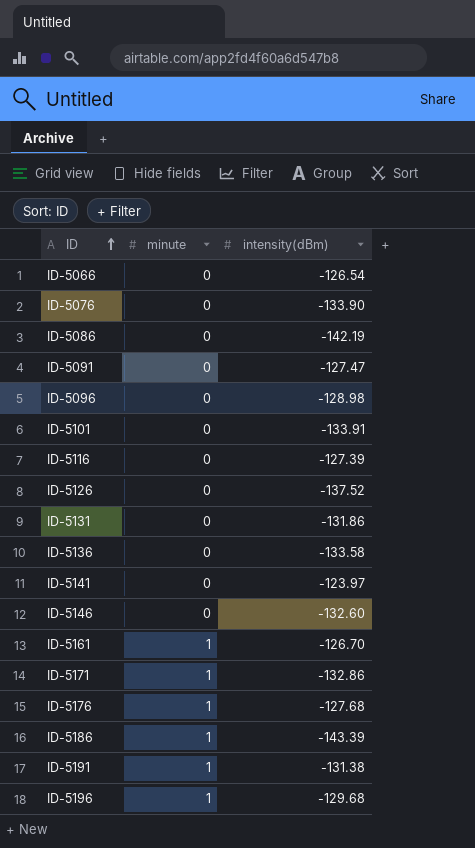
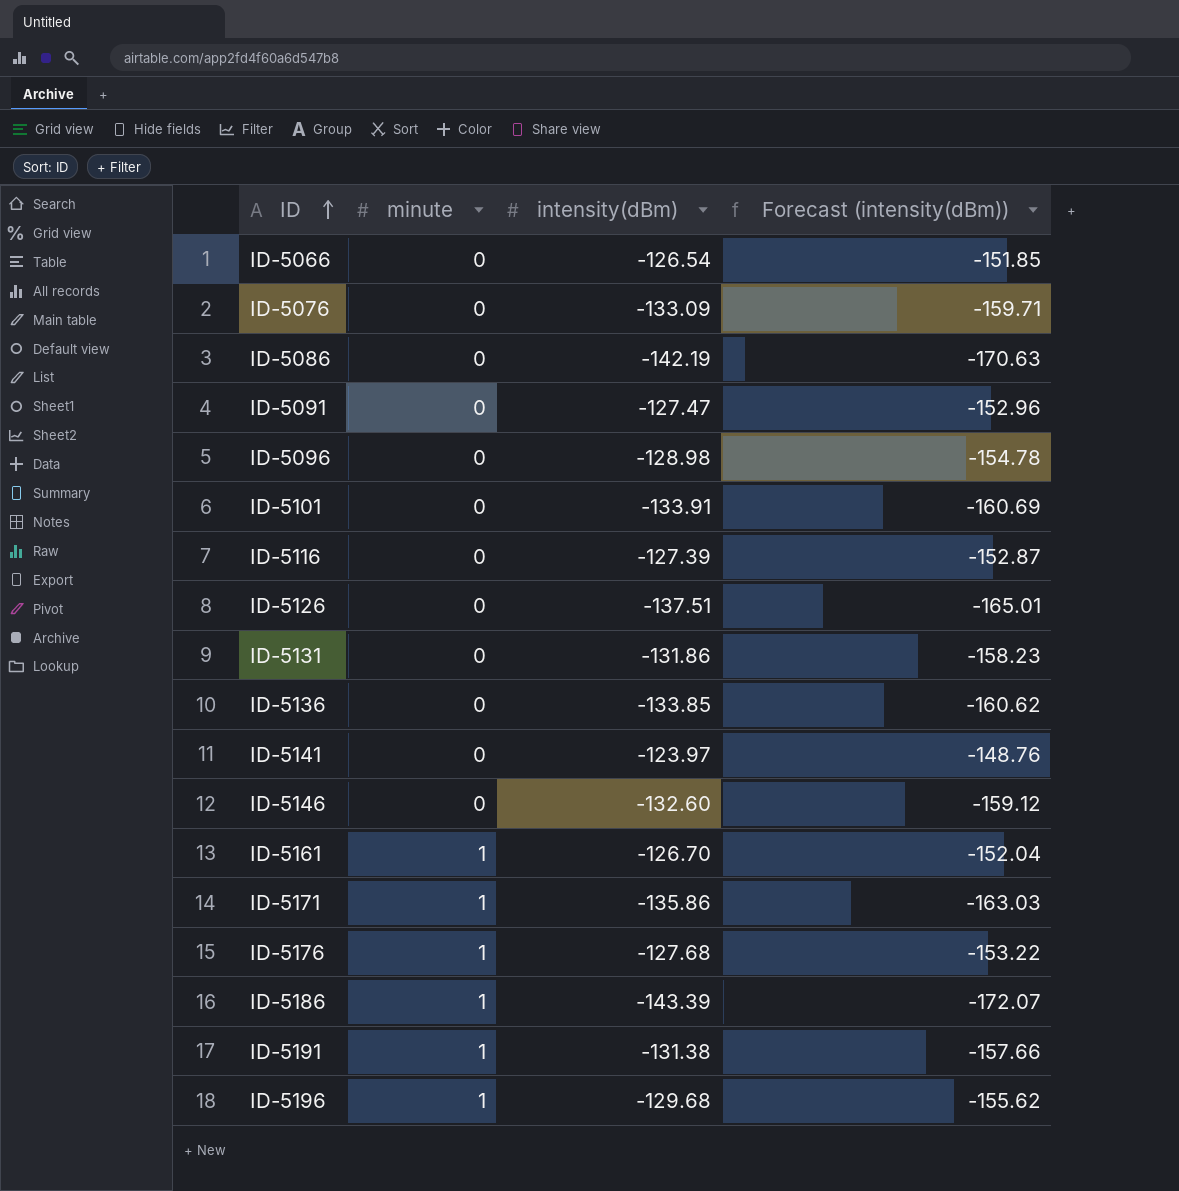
column Forecast (intensity(dBm)) | formula: none -> [intensity(dBm)] * 1.2
ID-5076 | intensity(dBm): -133.90 -> -133.09
ID-5126 | intensity(dBm): -137.52 -> -137.51
ID-5136 | intensity(dBm): -133.58 -> -133.85
ID-5171 | intensity(dBm): -132.86 -> -135.86

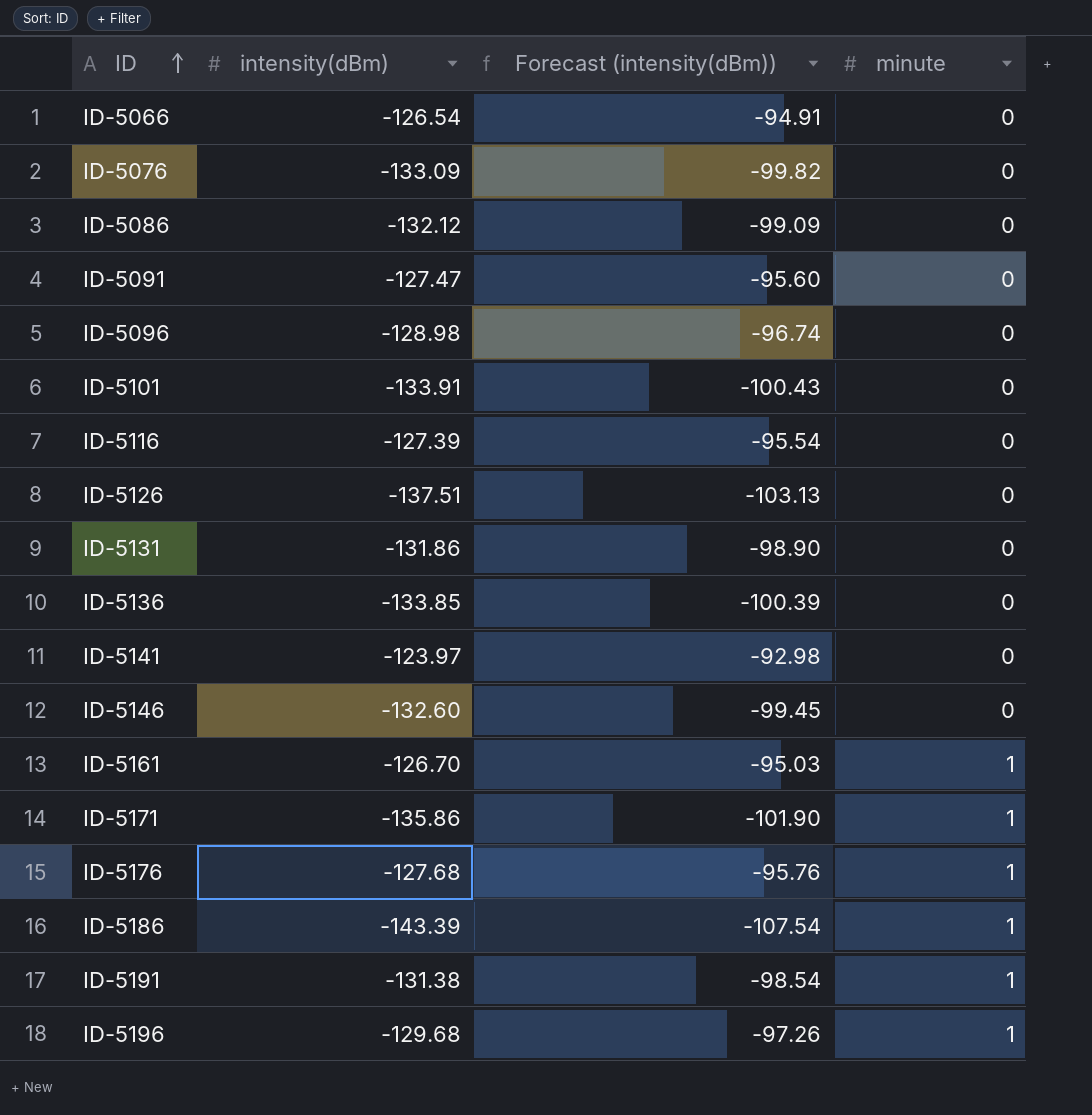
column Forecast (intensity(dBm)) | formula: [intensity(dBm)] * 1.2 -> [intensity(dBm)] * 0.75
column minute | position: 2 -> 4
ID-5086 | intensity(dBm): -142.19 -> -132.12

